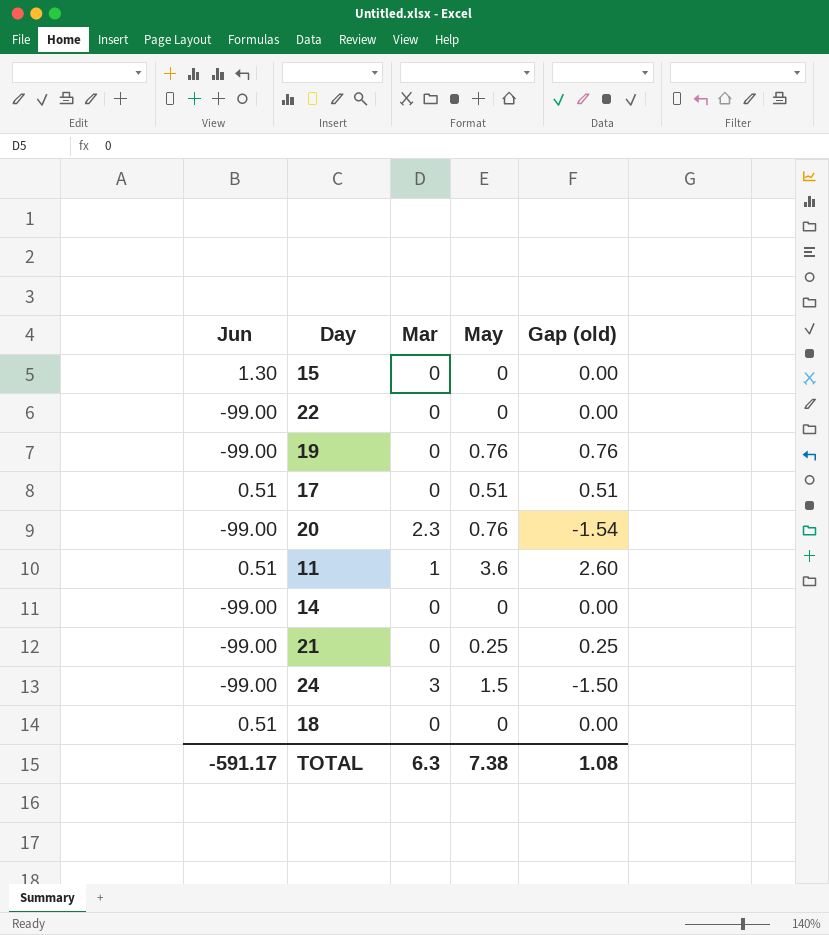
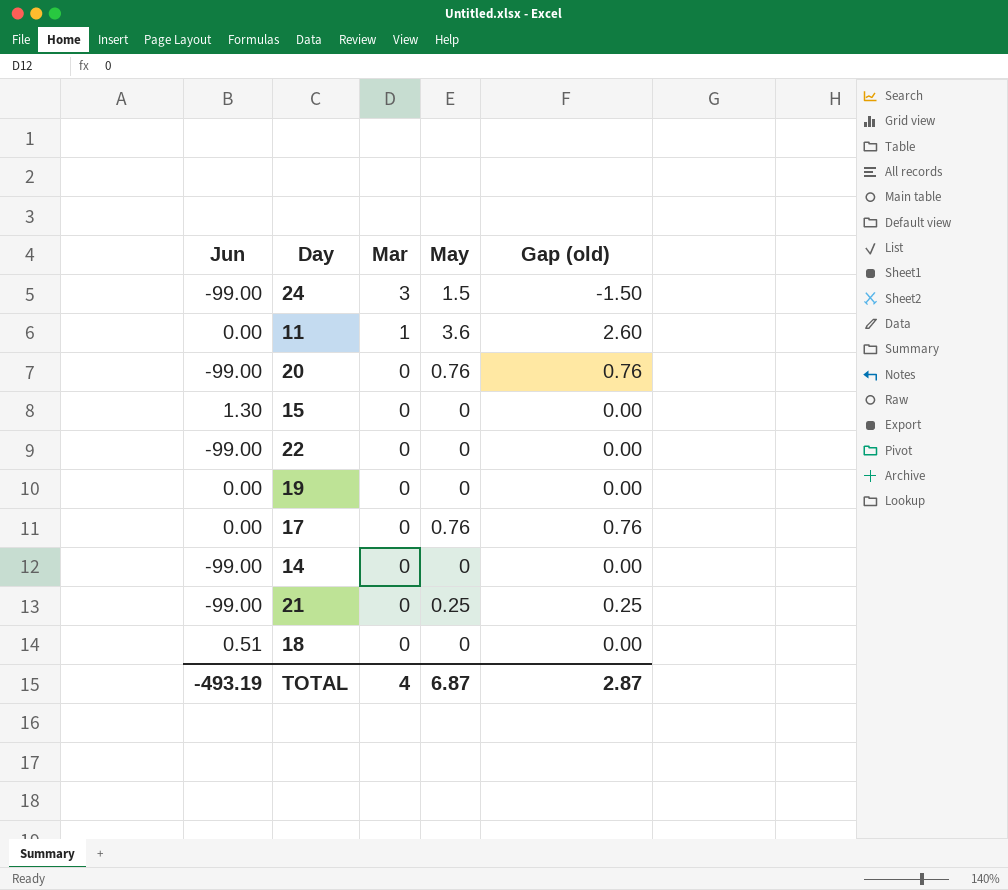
row order: none -> Mar descending
11 | Jun: 0.51 -> 0.00
20 | Mar: 2.3 -> 0
20 | Gap (old): -1.54 -> 0.76
19 | Jun: -99.00 -> 0.00
19 | May: 0.76 -> 0
19 | Gap (old): 0.76 -> 0.00
17 | Jun: 0.51 -> 0.00
17 | May: 0.51 -> 0.76
17 | Gap (old): 0.51 -> 0.76
TOTAL | Jun: -591.17 -> -493.19
TOTAL | Mar: 6.3 -> 4
TOTAL | May: 7.38 -> 6.87
TOTAL | Gap (old): 1.08 -> 2.87

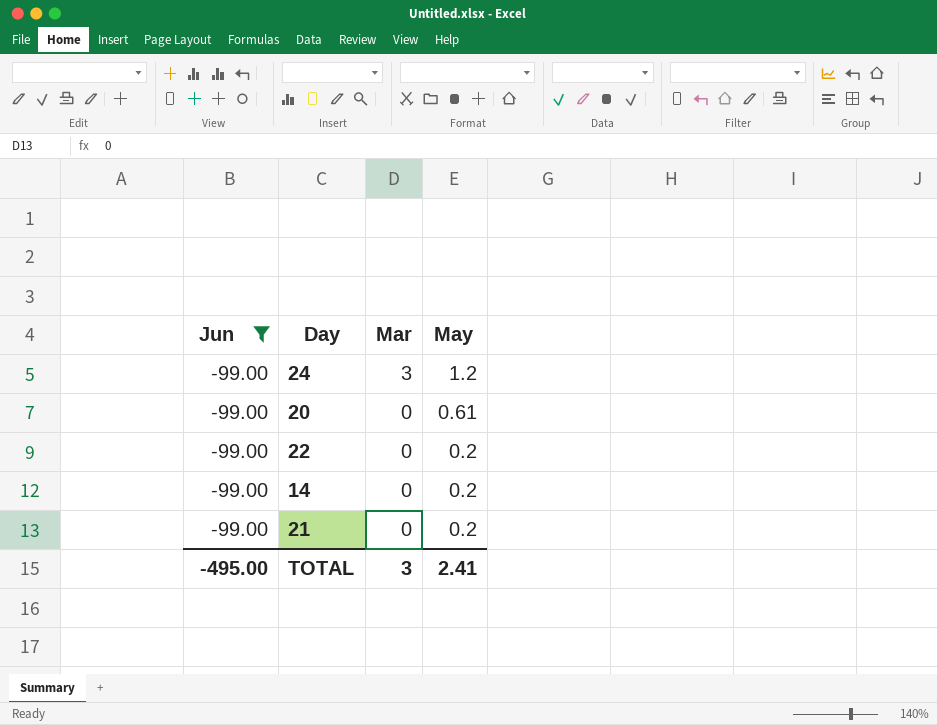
filter: none -> Jun = -99.00
column Gap (old) | formula: [May] - [Mar] -> none
24 | May: 1.5 -> 1.2
20 | May: 0.76 -> 0.61
22 | May: 0 -> 0.2
14 | May: 0 -> 0.2
21 | May: 0.25 -> 0.2
TOTAL | Jun: -493.19 -> -495.00
TOTAL | Mar: 4 -> 3
TOTAL | May: 6.87 -> 2.41

